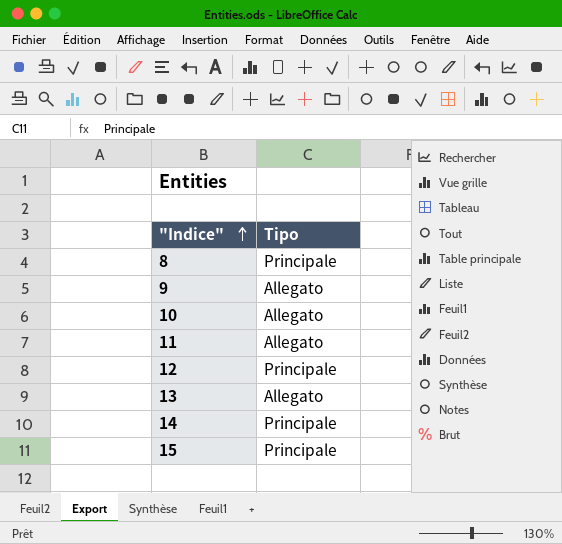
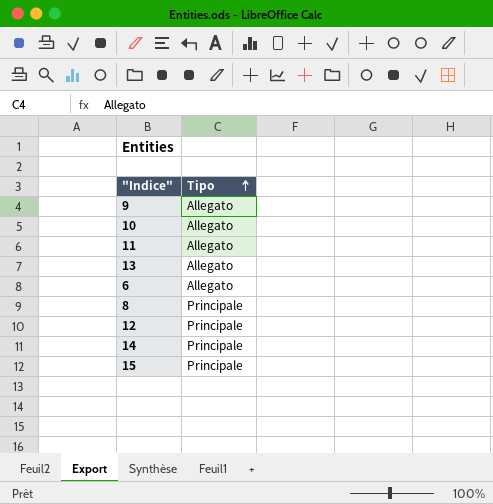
row order: "Indice" ascending -> Tipo ascending
row 6: none -> Allegato

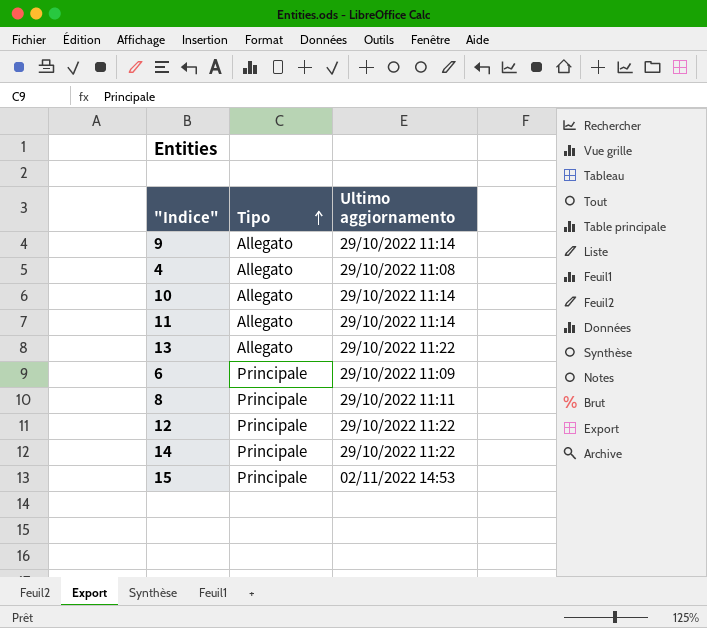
column Ultimo aggiornamento | position: none -> 3
row 4: none -> Allegato | 29/10/2022 11:08
6 | Tipo: Allegato -> Principale

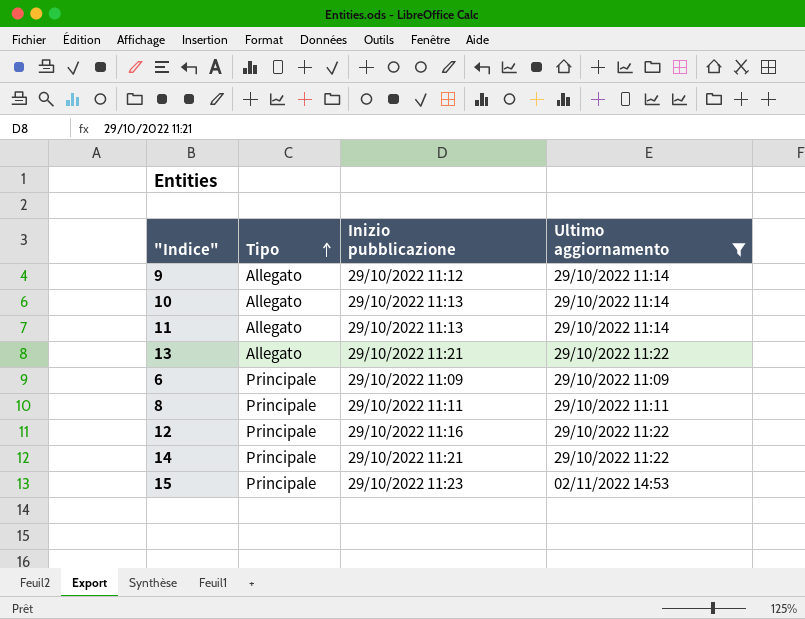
filter: none -> Ultimo aggiornamento != 29/10/2022 11:08
column Inizio pubblicazione | position: none -> 3

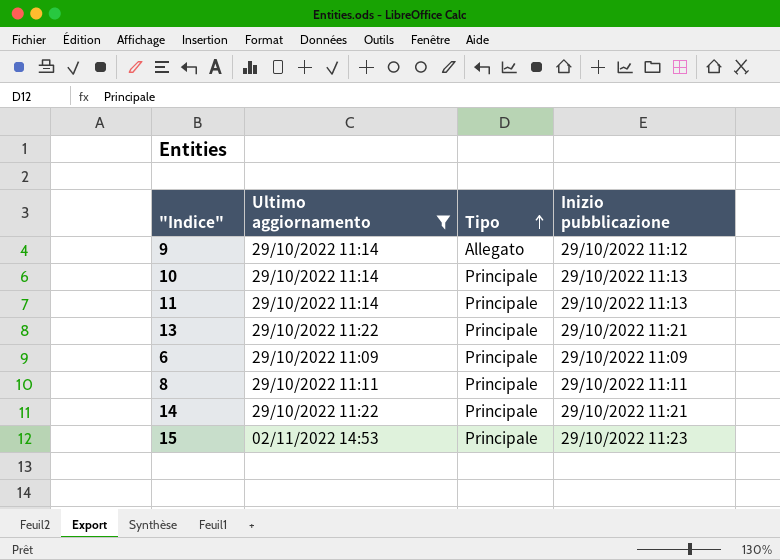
column Ultimo aggiornamento | position: 4 -> 2
row 12: Principale | 29/10/2022 11:16 | 29/10/2022 11:22 -> none
10 | Tipo: Allegato -> Principale
11 | Tipo: Allegato -> Principale
13 | Tipo: Allegato -> Principale

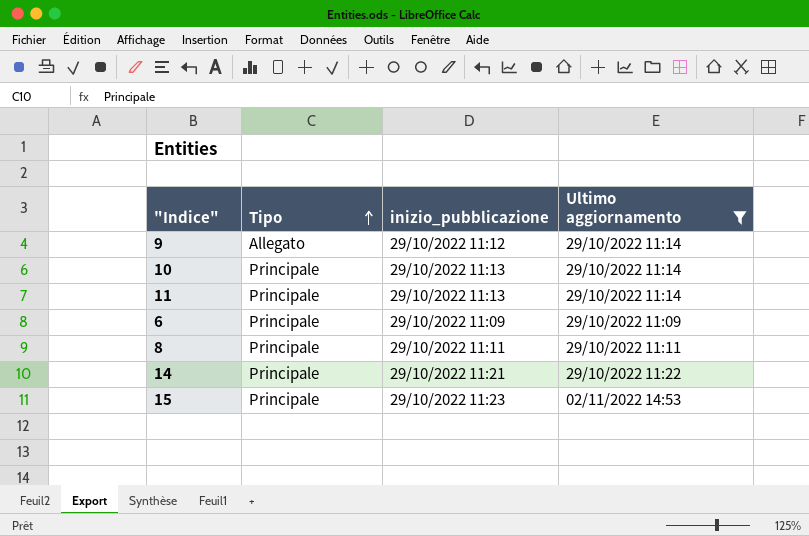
column name: Inizio pubblicazione -> inizio_pubblicazione
column Ultimo aggiornamento | position: 2 -> 4
row 13: 29/10/2022 11:22 | Principale | 29/10/2022 11:21 -> none

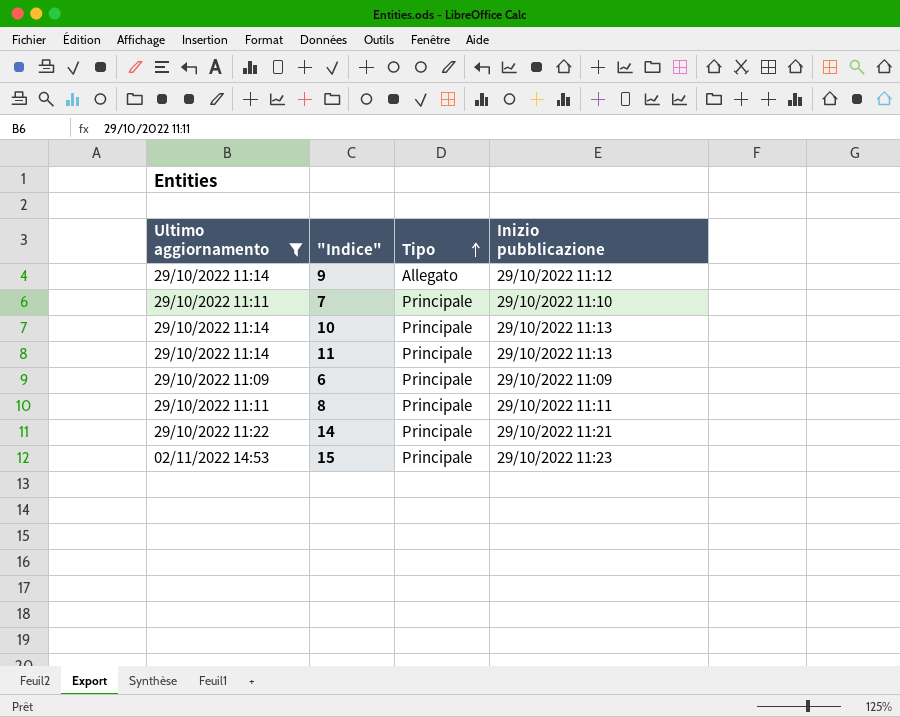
column Ultimo aggiornamento | position: 4 -> 1
column name: inizio_pubblicazione -> Inizio pubblicazione
row 7: none -> 29/10/2022 11:11 | Principale | 29/10/2022 11:10

